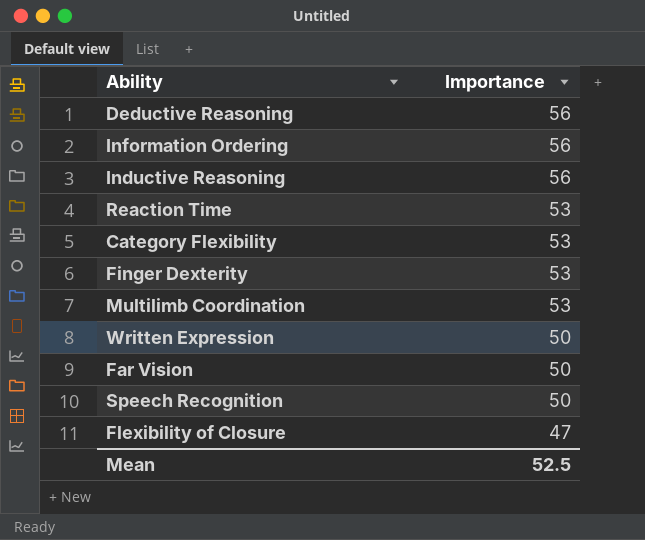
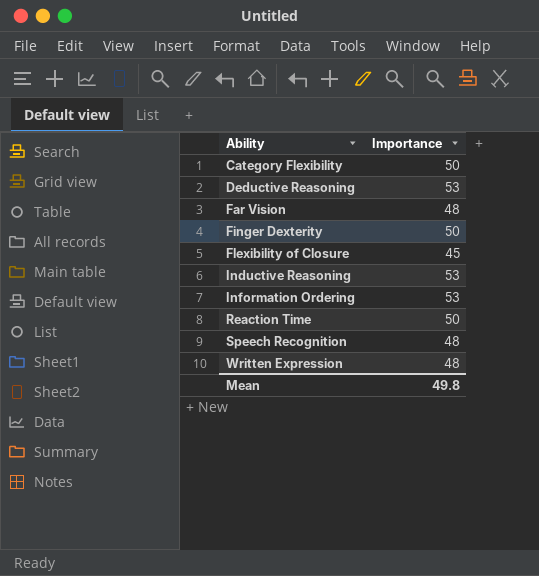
row order: Importance descending -> Ability ascending
row Multilimb Coordination: 53 -> none
Category Flexibility | Importance: 53 -> 50
Deductive Reasoning | Importance: 56 -> 53
Far Vision | Importance: 50 -> 48
Finger Dexterity | Importance: 53 -> 50
Flexibility of Closure | Importance: 47 -> 45
Inductive Reasoning | Importance: 56 -> 53
Information Ordering | Importance: 56 -> 53
Reaction Time | Importance: 53 -> 50
Speech Recognition | Importance: 50 -> 48
Written Expression | Importance: 50 -> 48
Mean | Importance: 52.5 -> 49.8

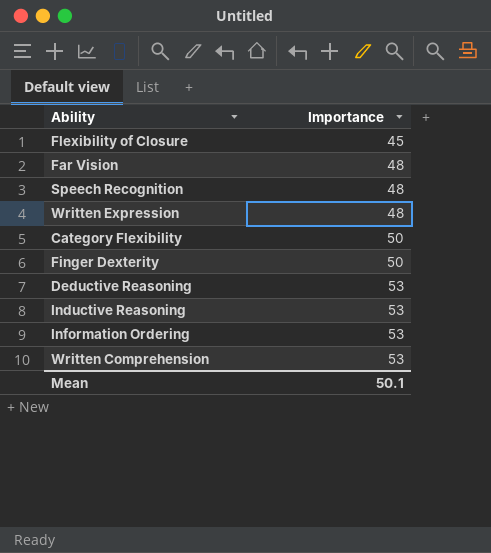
row order: Ability ascending -> Importance ascending
row Reaction Time: 50 -> none
row Written Comprehension: none -> 53
Mean | Importance: 49.8 -> 50.1

